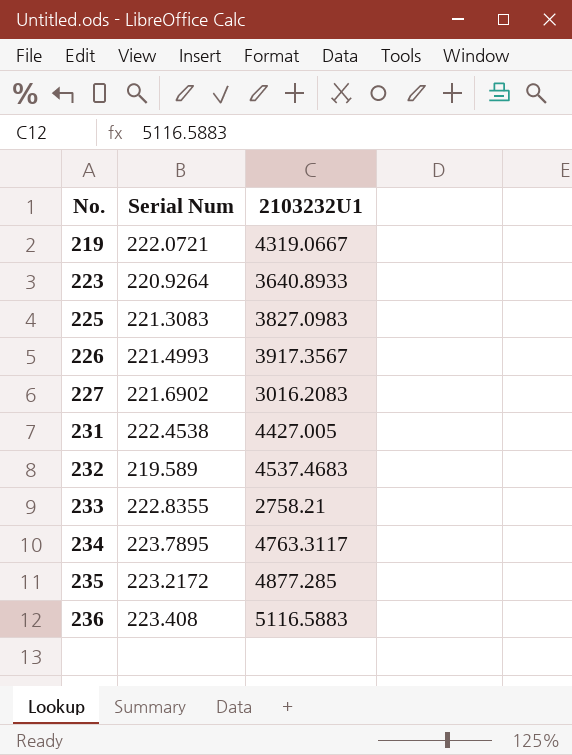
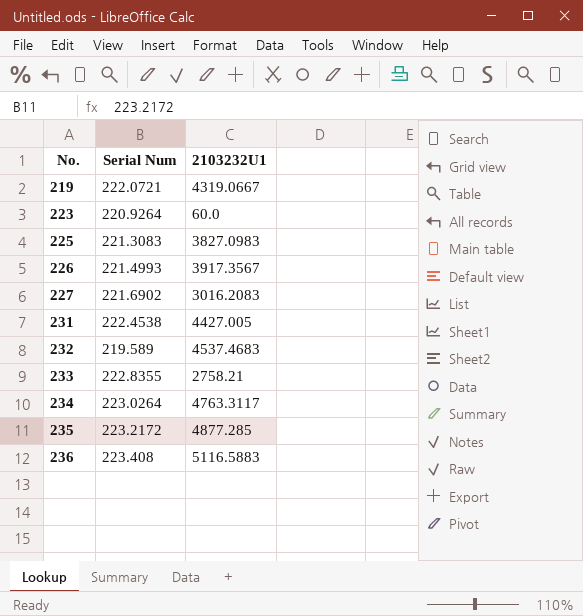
223 | 2103232U1: 3640.8933 -> 60.0
234 | Serial Num: 223.7895 -> 223.0264

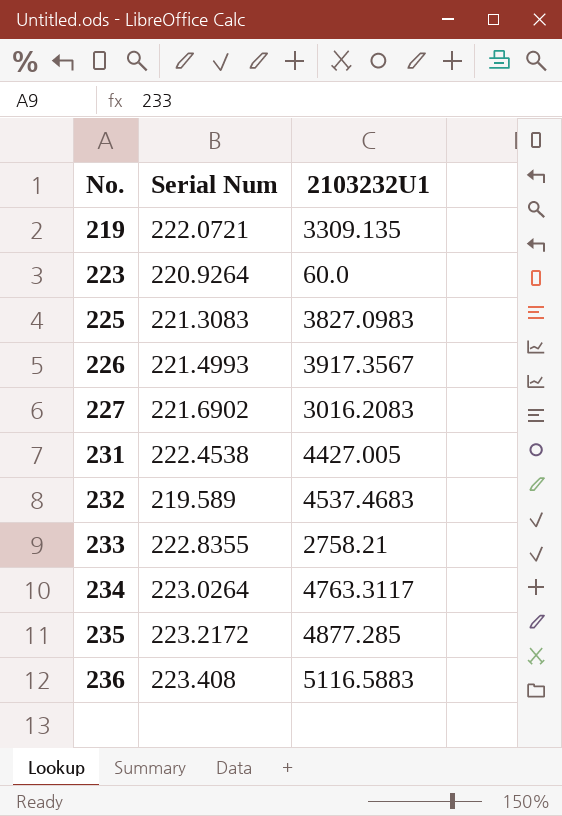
219 | 2103232U1: 4319.0667 -> 3309.135

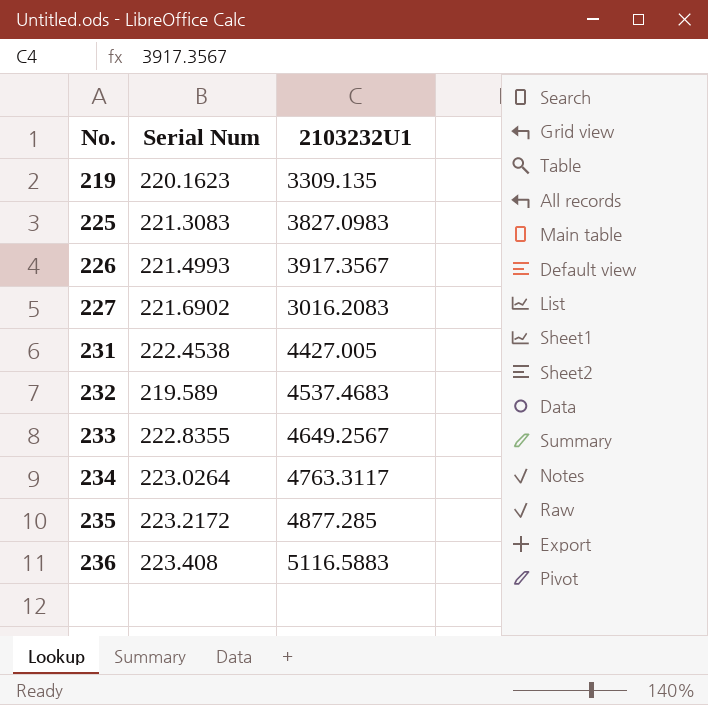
row 223: 220.9264 | 60.0 -> none
219 | Serial Num: 222.0721 -> 220.1623
233 | 2103232U1: 2758.21 -> 4649.2567

